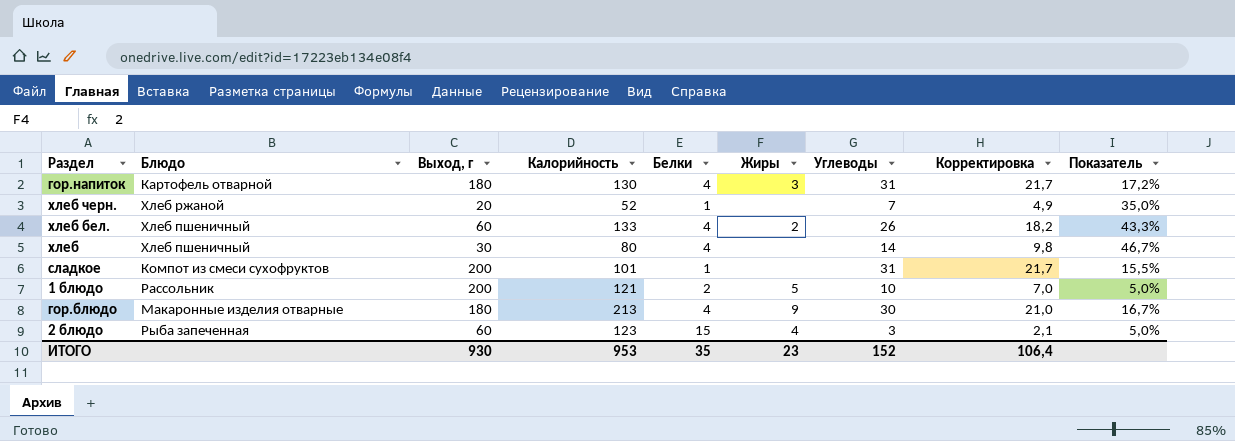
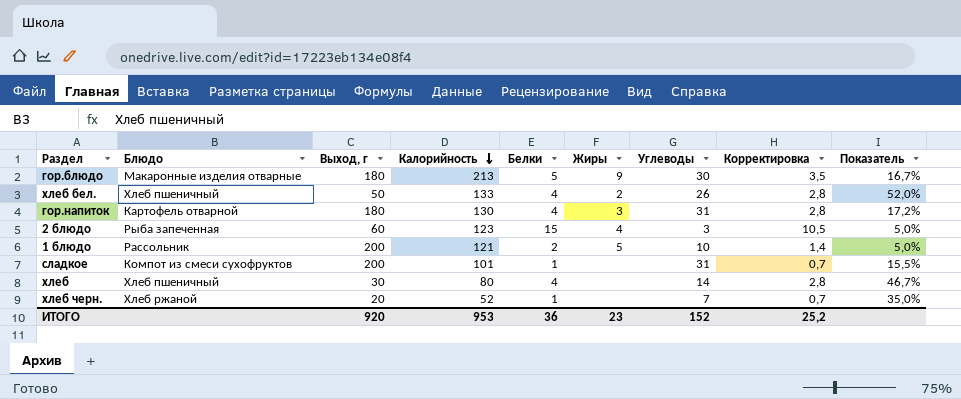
row order: none -> Калорийность descending
column Корректировка | formula: [Углеводы] * 0,7 -> [Белки] * 0,7
гор.блюдо | Белки: 4 -> 5
хлеб бел. | Выход, г: 60 -> 50
хлеб бел. | Показатель: 43,3% -> 52,0%
ИТОГО | Выход, г: 930 -> 920
ИТОГО | Белки: 35 -> 36
ИТОГО | Корректировка: 106,4 -> 25,2

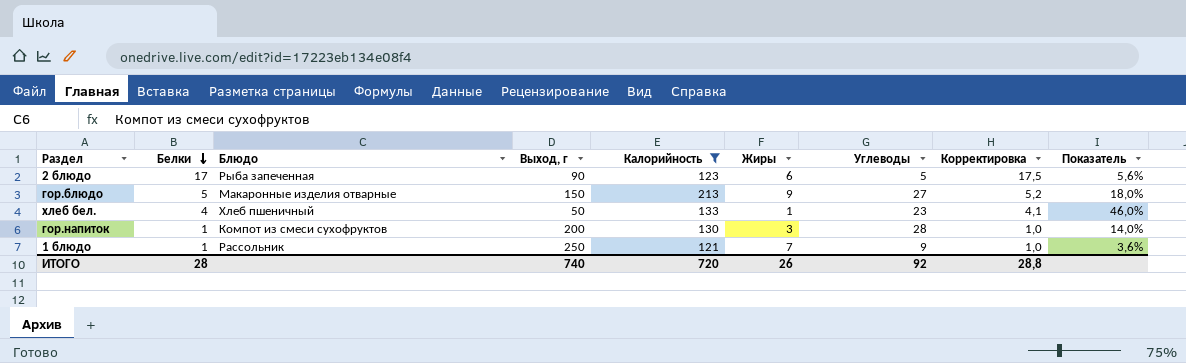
filter: none -> Калорийность >= 121
row order: Калорийность descending -> Белки descending
column Белки | position: 5 -> 2
column Корректировка | formula: [Белки] * 0,7 -> [Белки] * 1,03
2 блюдо | Белки: 15 -> 17
2 блюдо | Выход, г: 60 -> 90
2 блюдо | Жиры: 4 -> 6
2 блюдо | Углеводы: 3 -> 5
2 блюдо | Показатель: 5,0% -> 5,6%
гор.блюдо | Выход, г: 180 -> 150
гор.блюдо | Углеводы: 30 -> 27
гор.блюдо | Показатель: 16,7% -> 18,0%
хлеб бел. | Жиры: 2 -> 1
хлеб бел. | Углеводы: 26 -> 23
хлеб бел. | Показатель: 52,0% -> 46,0%
гор.напиток | Белки: 4 -> 1
гор.напиток | Блюдо: Картофель отварной -> Компот из смеси сухофруктов
гор.напиток | Выход, г: 180 -> 200
гор.напиток | Углеводы: 31 -> 28
гор.напиток | Показатель: 17,2% -> 14,0%
1 блюдо | Белки: 2 -> 1
1 блюдо | Выход, г: 200 -> 250
1 блюдо | Жиры: 5 -> 7
1 блюдо | Углеводы: 10 -> 9
1 блюдо | Показатель: 5,0% -> 3,6%
ИТОГО | Белки: 36 -> 28
ИТОГО | Выход, г: 920 -> 740
ИТОГО | Калорийность: 953 -> 720
ИТОГО | Жиры: 23 -> 26
ИТОГО | Углеводы: 152 -> 92
ИТОГО | Корректировка: 25,2 -> 28,8

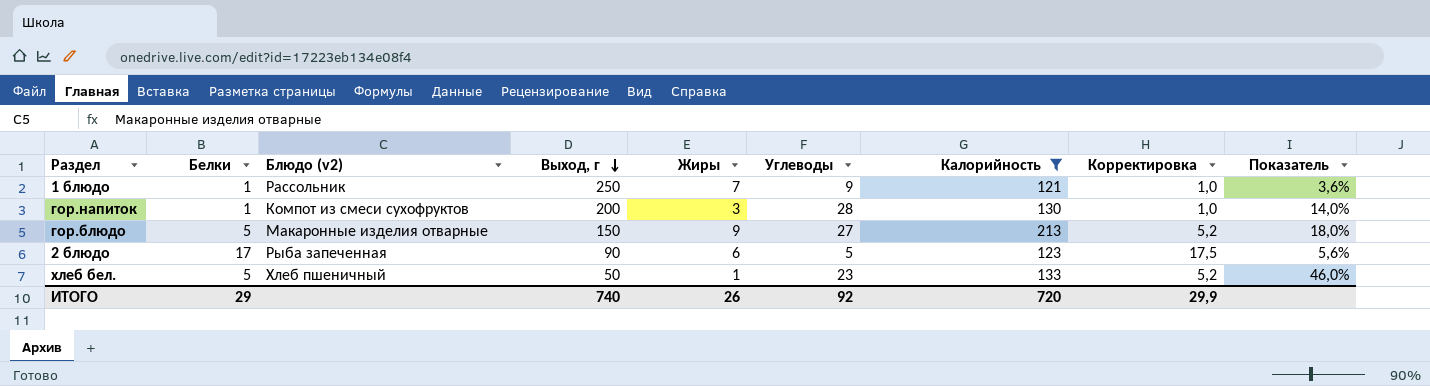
row order: Белки descending -> Выход, г descending
column name: Блюдо -> Блюдо (v2)
column Калорийность | position: 5 -> 7
хлеб бел. | Белки: 4 -> 5
хлеб бел. | Корректировка: 4,1 -> 5,2
ИТОГО | Белки: 28 -> 29
ИТОГО | Корректировка: 28,8 -> 29,9

